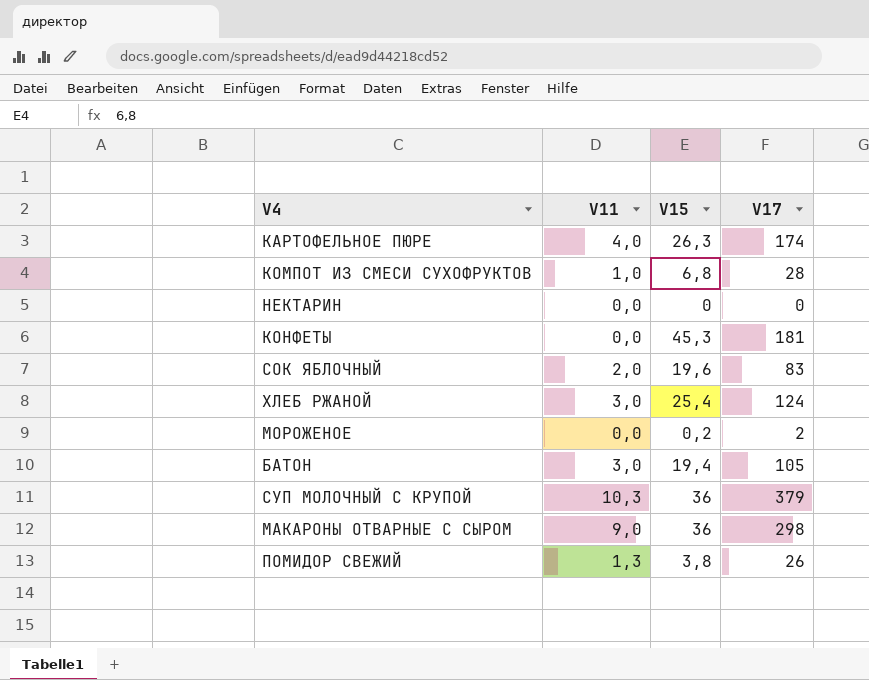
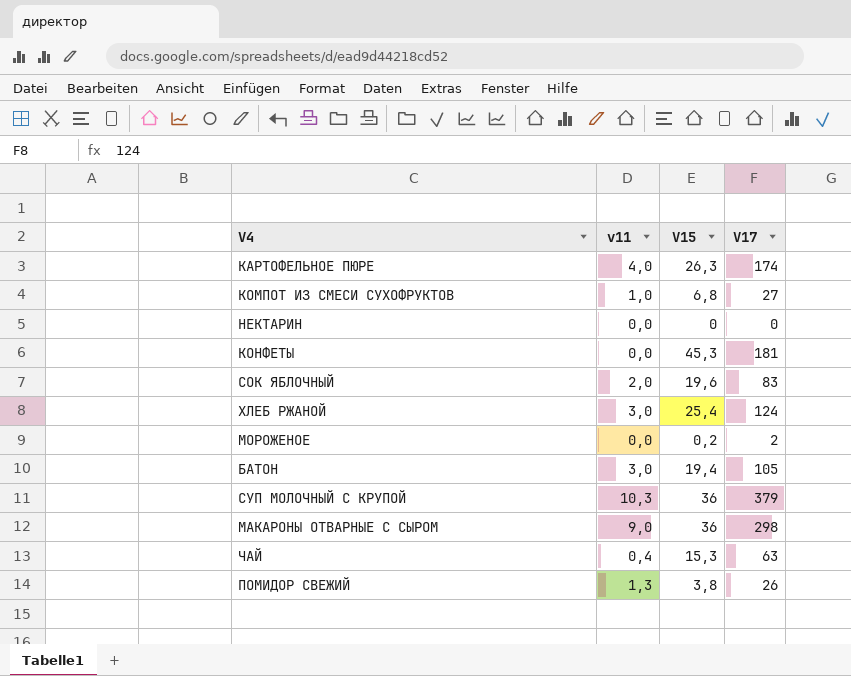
column name: V11 -> v11
КОМПОТ ИЗ СМЕСИ СУХОФРУКТОВ | V17: 28 -> 27
row ЧАЙ: none -> 0,4 | 15,3 | 63

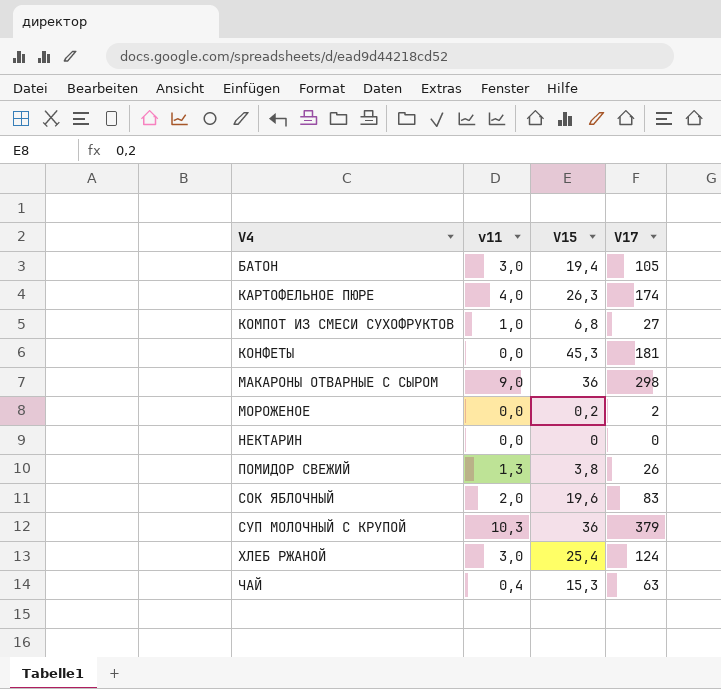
row order: none -> V4 ascending

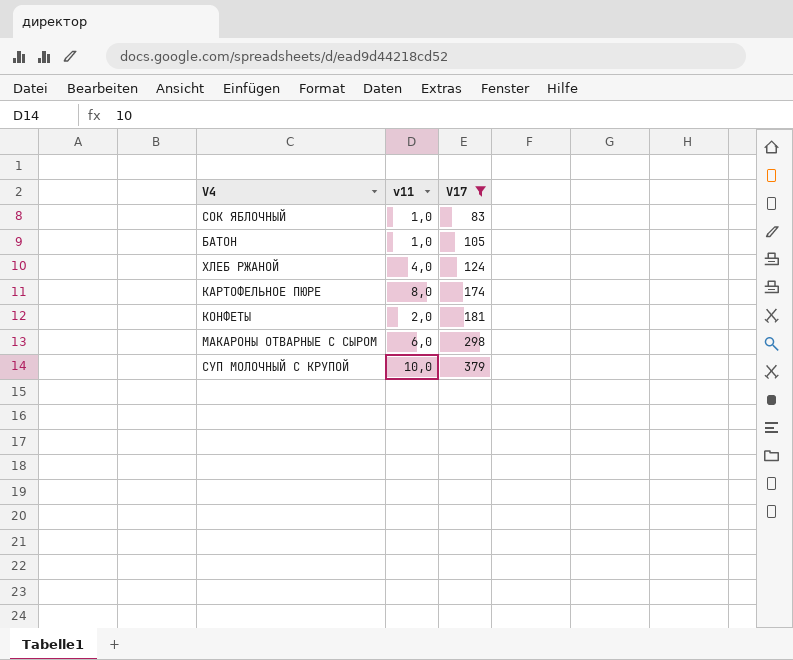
filter: none -> V17 >= 83
row order: V4 ascending -> V17 ascending
column V15 | position: 3 -> none
СОК ЯБЛОЧНЫЙ | v11: 2,0 -> 1,0
БАТОН | v11: 3,0 -> 1,0
ХЛЕБ РЖАНОЙ | v11: 3,0 -> 4,0
КАРТОФЕЛЬНОЕ ПЮРЕ | v11: 4,0 -> 8,0
КОНФЕТЫ | v11: 0,0 -> 2,0
МАКАРОНЫ ОТВАРНЫЕ С СЫРОМ | v11: 9,0 -> 6,0
СУП МОЛОЧНЫЙ С КРУПОЙ | v11: 10,3 -> 10,0

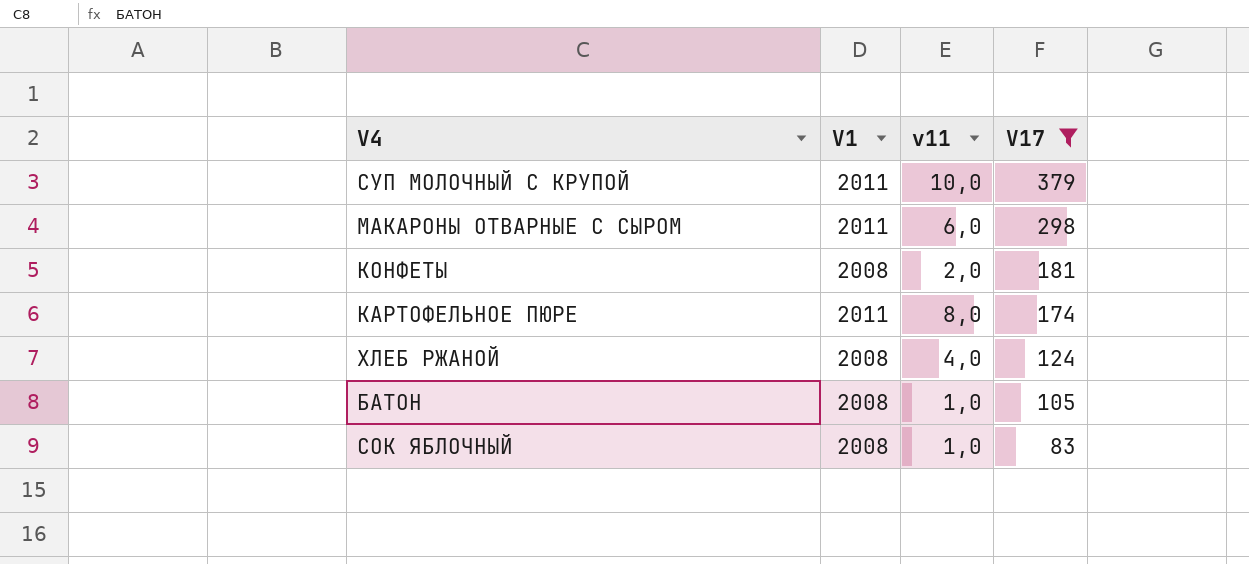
row order: V17 ascending -> V17 descending
column V1 | position: none -> 2

